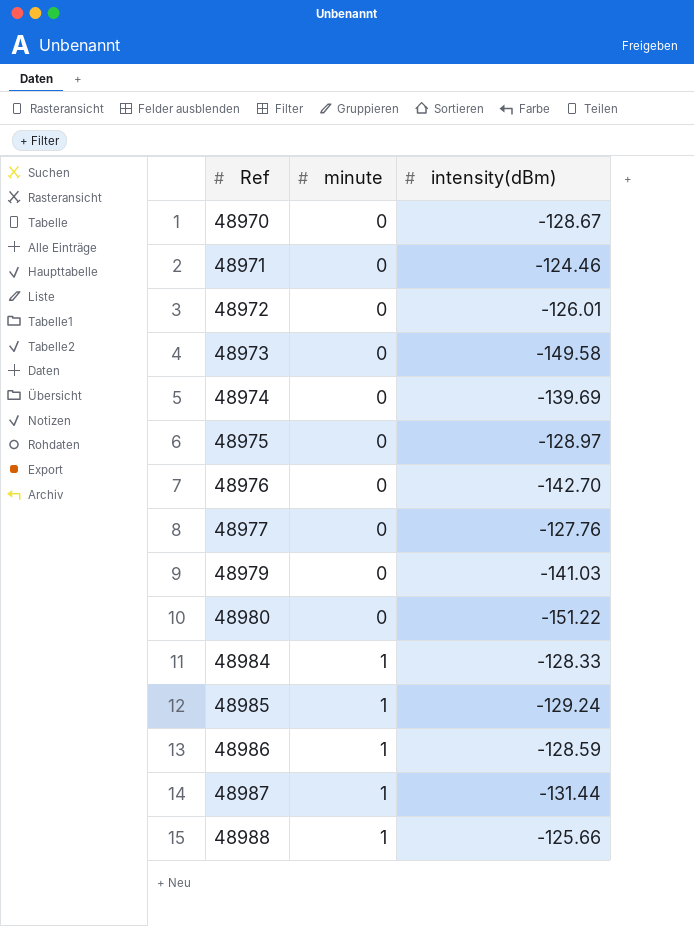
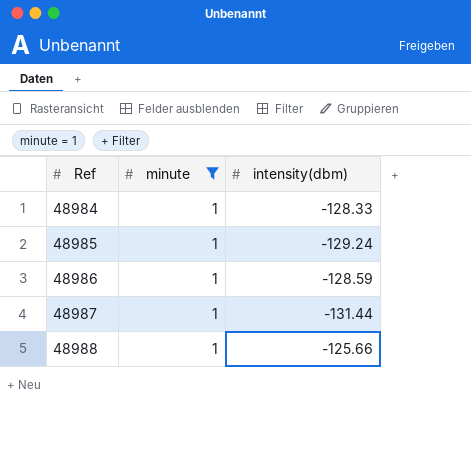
filter: none -> minute = 1
column name: intensity(dBm) -> intensity(dbm)

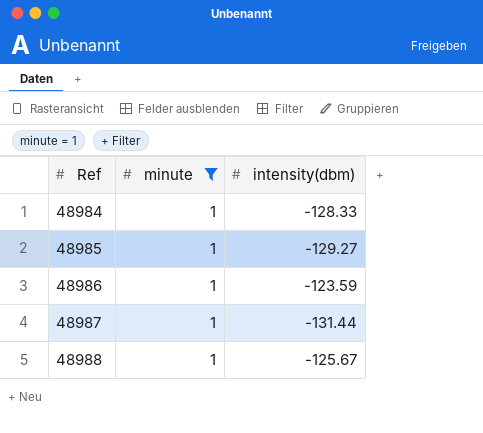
48985 | intensity(dbm): -129.24 -> -129.27
48986 | intensity(dbm): -128.59 -> -123.59
48988 | intensity(dbm): -125.66 -> -125.67

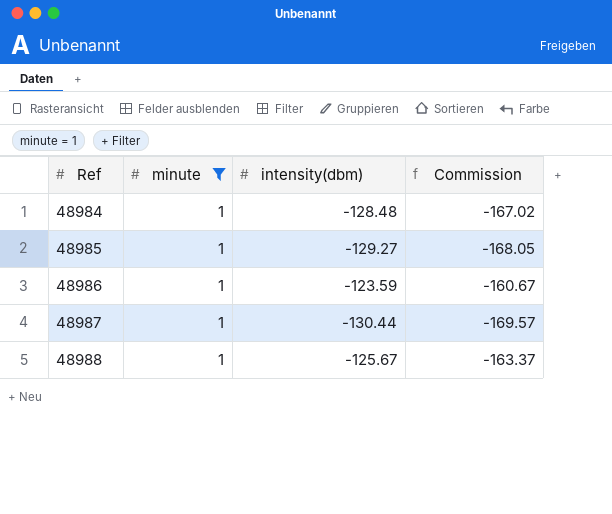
column Commission | formula: none -> [intensity(dbm)] * 1.3
48984 | intensity(dbm): -128.33 -> -128.48
48987 | intensity(dbm): -131.44 -> -130.44

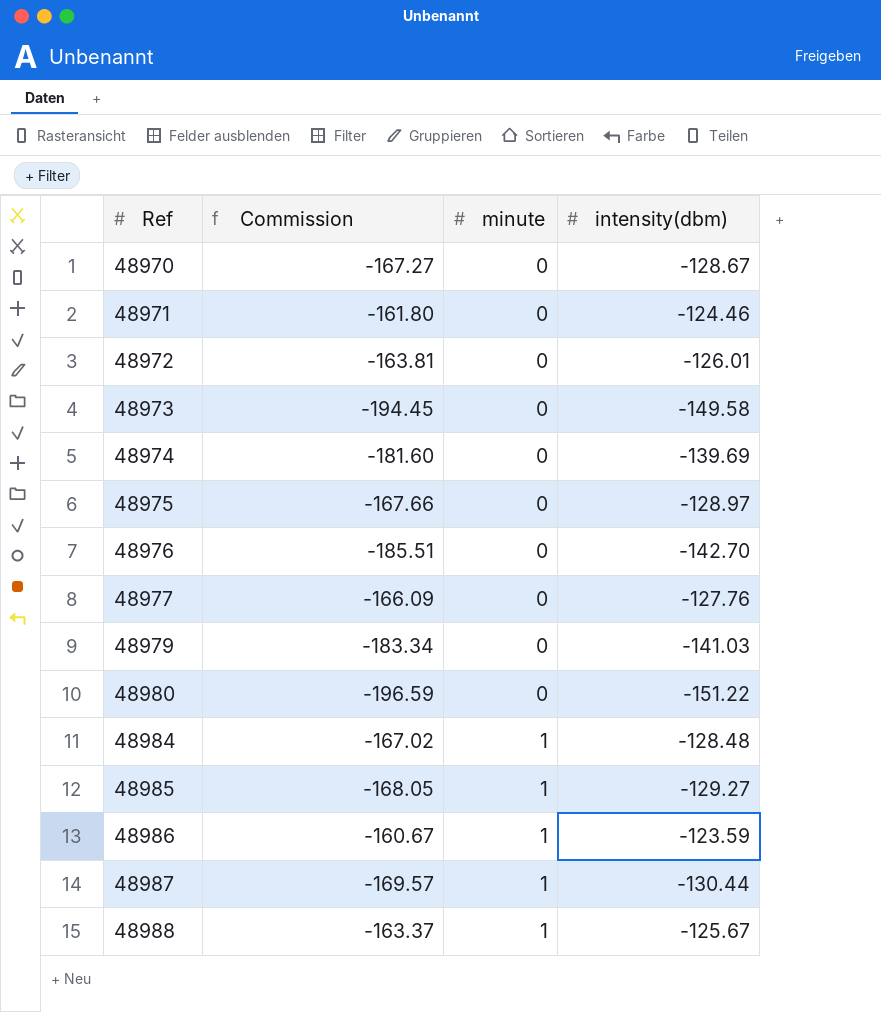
filter: minute = 1 -> none
column Commission | position: 4 -> 2

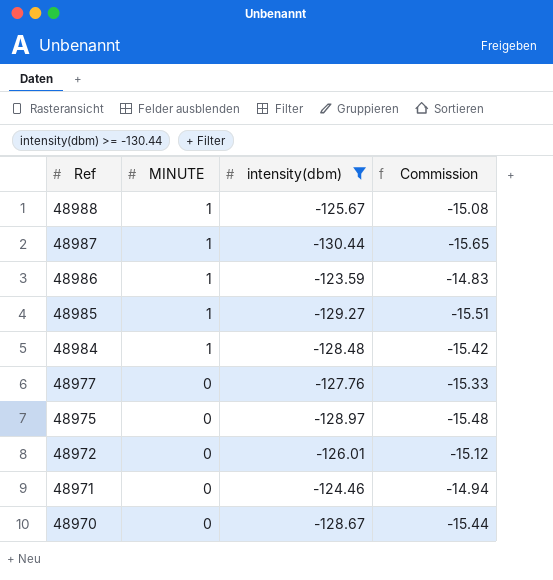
filter: none -> intensity(dbm) >= -130.44
row order: Ref ascending -> Ref descending
column name: minute -> MINUTE
column Commission | formula: [intensity(dbm)] * 1.3 -> [intensity(dbm)] * 0.12
column Commission | position: 2 -> 4

